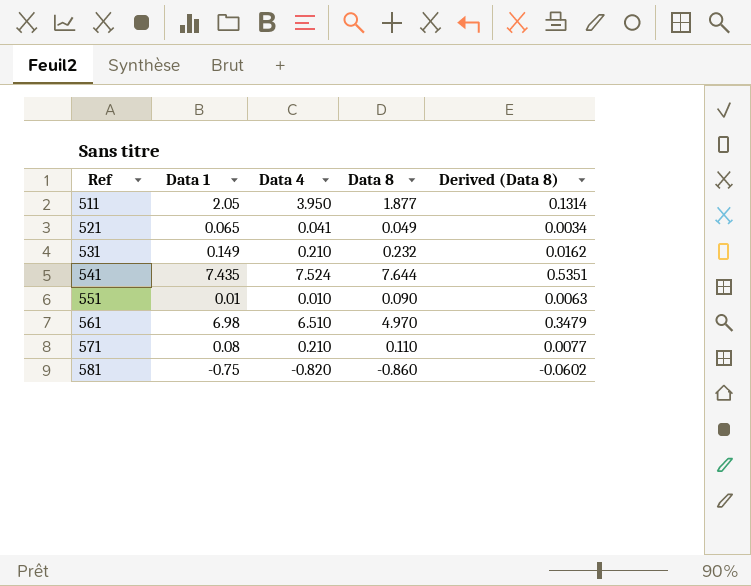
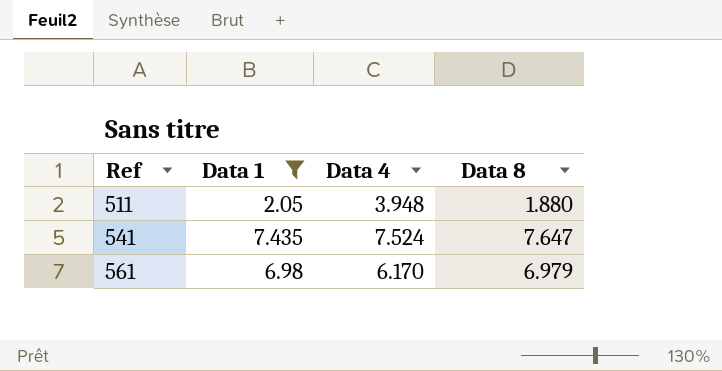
filter: none -> Data 1 >= 2.05
column Derived (Data 8) | formula: [Data 8] * 0.07 -> none
511 | Data 4: 3.950 -> 3.948
511 | Data 8: 1.877 -> 1.880
541 | Data 8: 7.644 -> 7.647
561 | Data 4: 6.510 -> 6.170
561 | Data 8: 4.970 -> 6.979

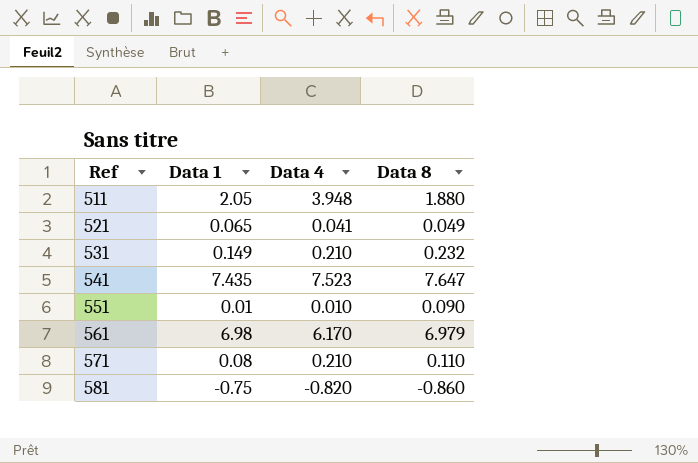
filter: Data 1 >= 2.05 -> none
541 | Data 4: 7.524 -> 7.523

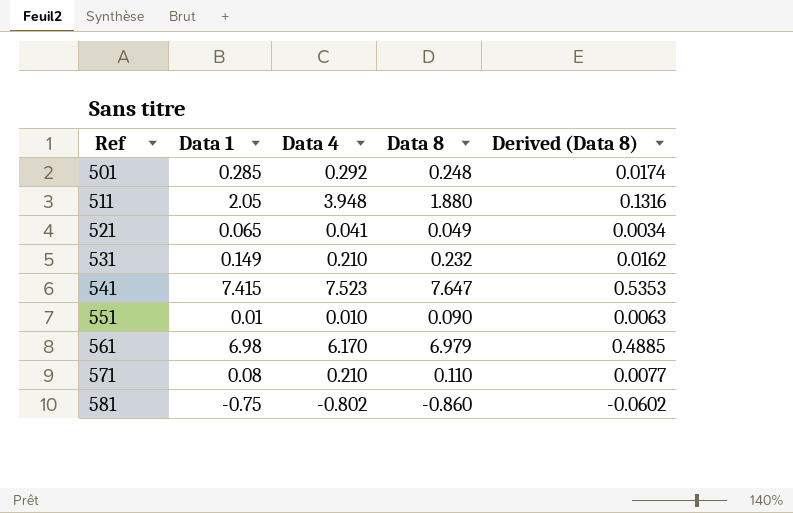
column Derived (Data 8) | formula: none -> [Data 8] * 0.07
row 501: none -> 0.285 | 0.292 | 0.248 | 0.0174
541 | Data 1: 7.435 -> 7.415
581 | Data 4: -0.820 -> -0.802

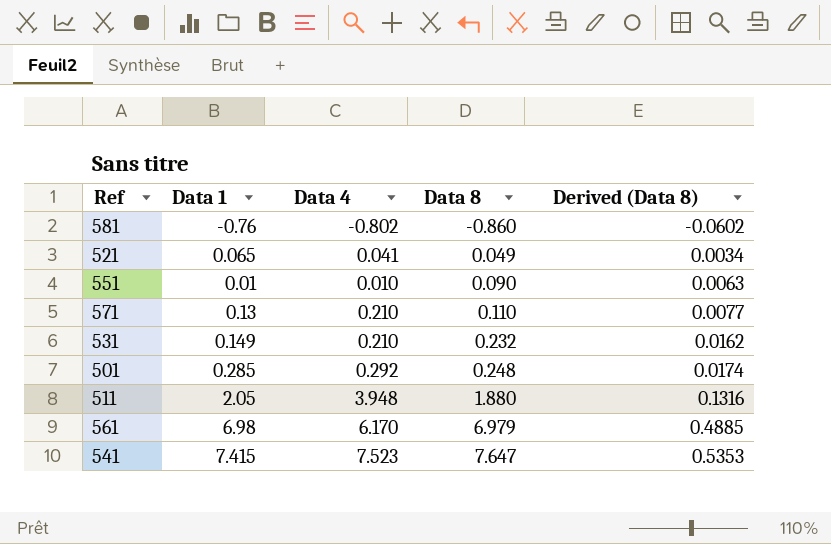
row order: Ref ascending -> Data 8 ascending
581 | Data 1: -0.75 -> -0.76
571 | Data 1: 0.08 -> 0.13

